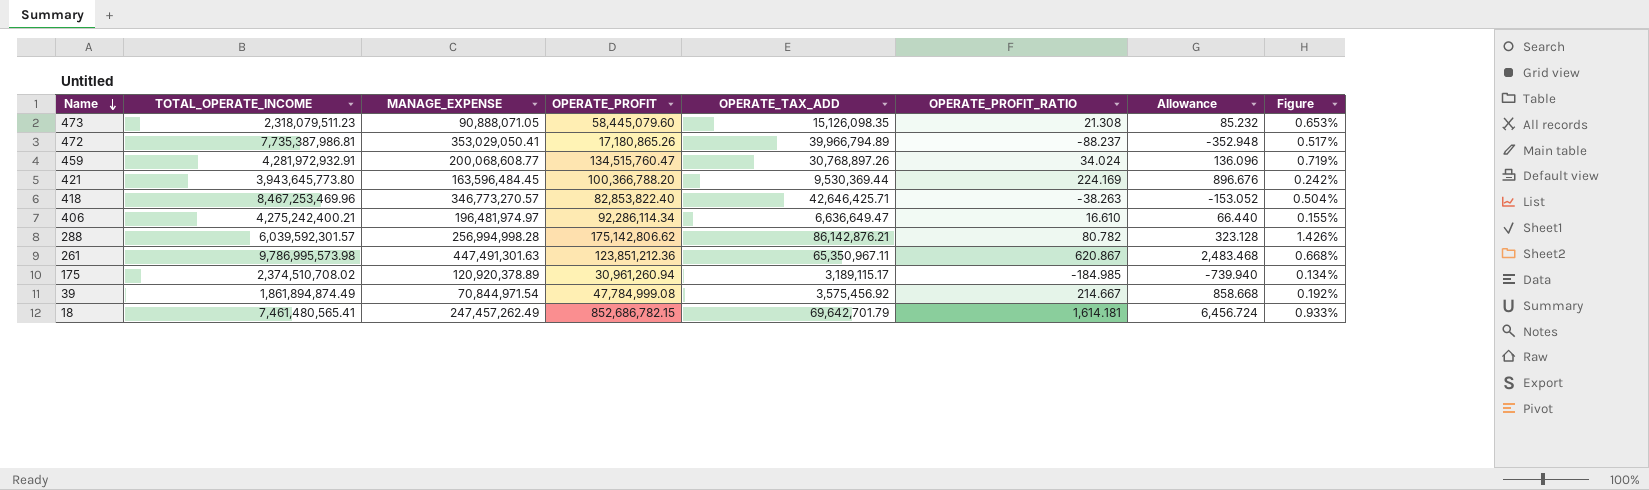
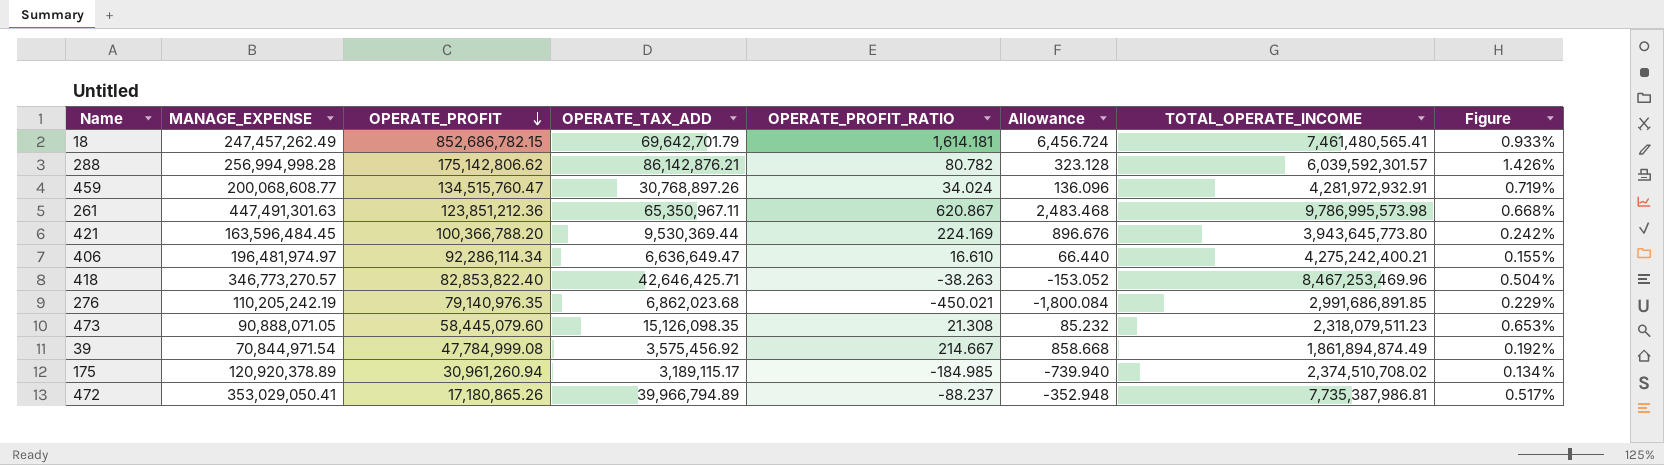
row order: Name descending -> OPERATE_PROFIT descending
column TOTAL_OPERATE_INCOME | position: 2 -> 7
row 276: none -> 110,205,242.19 | 79,140,976.35 | 6,862,023.68 | -450.021 | -1,800.084 | 2,991,686,891.85 | 0.229%

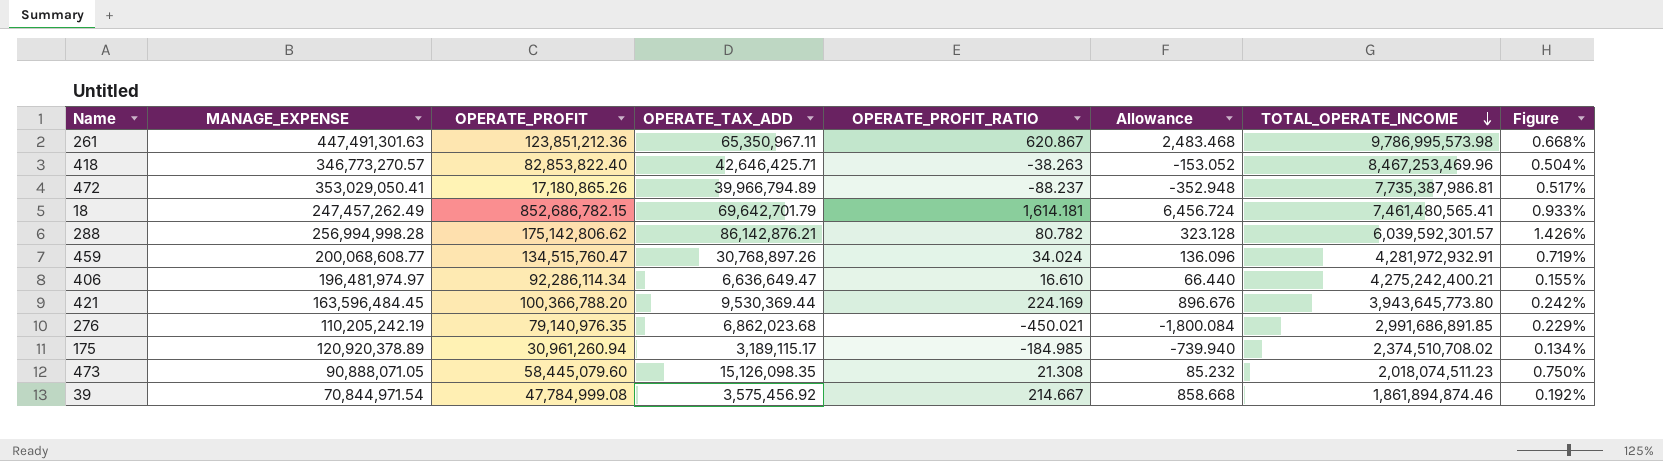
row order: OPERATE_PROFIT descending -> TOTAL_OPERATE_INCOME descending
473 | TOTAL_OPERATE_INCOME: 2,318,079,511.23 -> 2,018,074,511.23
473 | Figure: 0.653% -> 0.750%
39 | TOTAL_OPERATE_INCOME: 1,861,894,874.49 -> 1,861,894,874.46

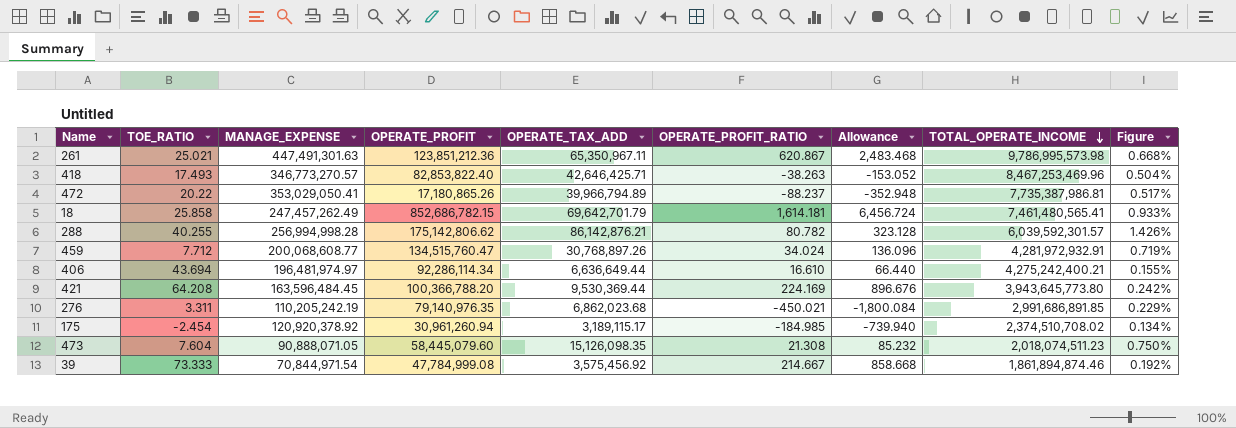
column TOE_RATIO | position: none -> 2
406 | OPERATE_TAX_ADD: 6,636,649.47 -> 6,636,649.44
175 | MANAGE_EXPENSE: 120,920,378.89 -> 120,920,378.92

